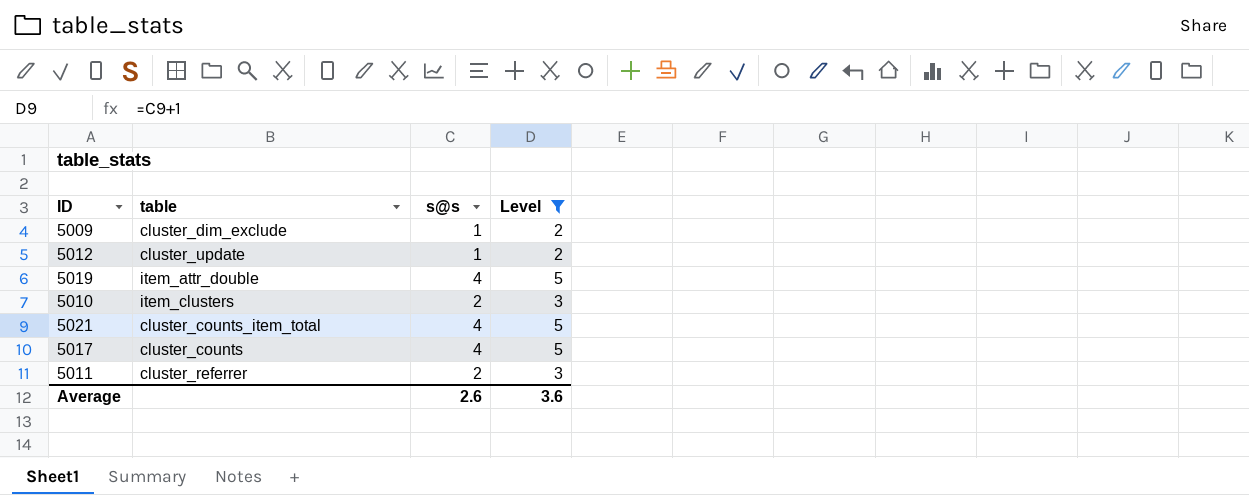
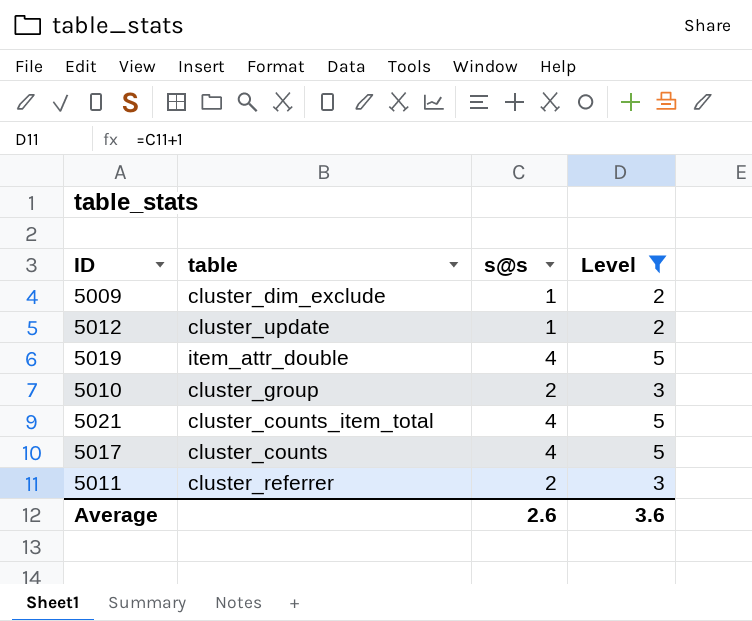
5010 | table: item_clusters -> cluster_group

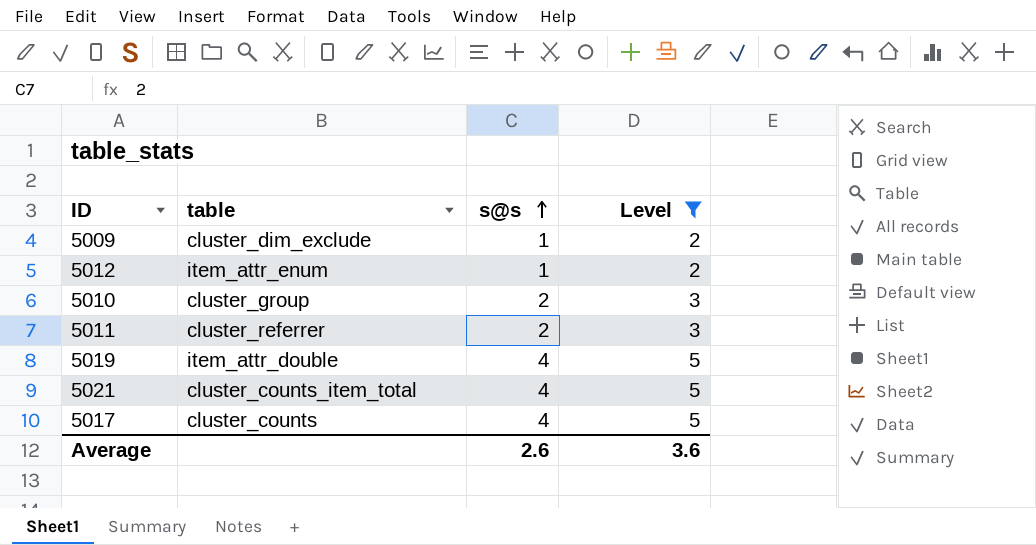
row order: none -> s@s ascending
5012 | table: cluster_update -> item_attr_enum

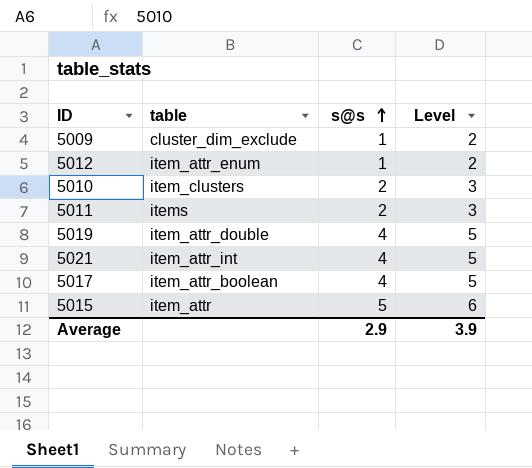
filter: Level != 6 -> none
5010 | table: cluster_group -> item_clusters
5011 | table: cluster_referrer -> items
5021 | table: cluster_counts_item_total -> item_attr_int
5017 | table: cluster_counts -> item_attr_boolean
Average | s@s: 2.6 -> 2.9
Average | Level: 3.6 -> 3.9

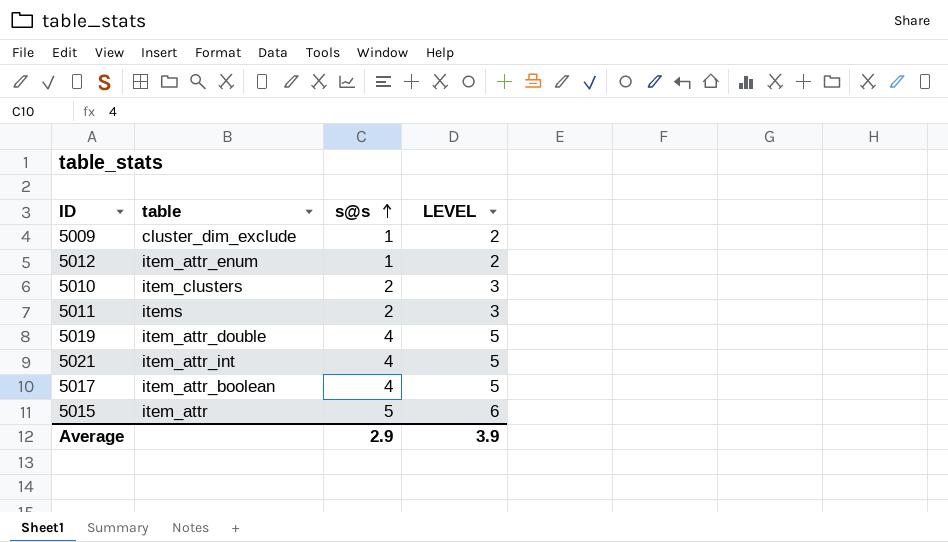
column name: Level -> LEVEL

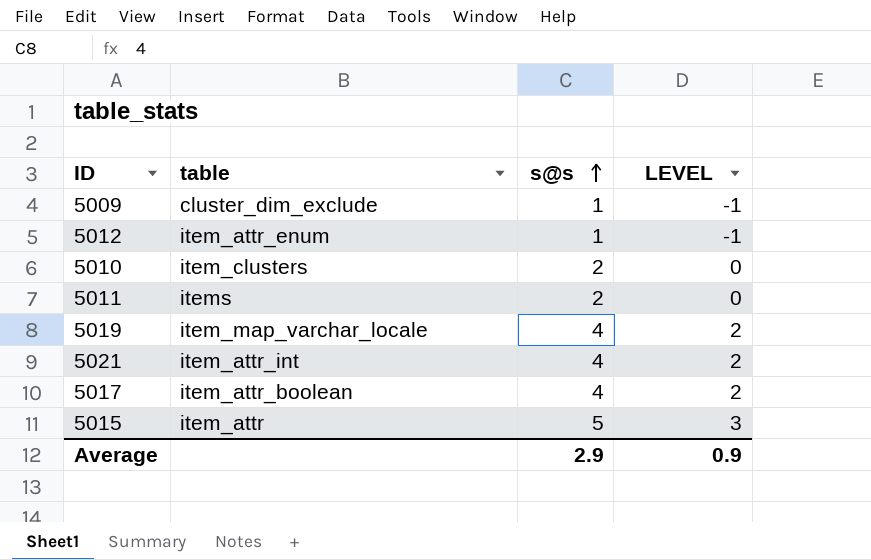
column LEVEL | formula: [s@s] + 1 -> [s@s] - 2
5019 | table: item_attr_double -> item_map_varchar_locale
Average | LEVEL: 3.9 -> 0.9

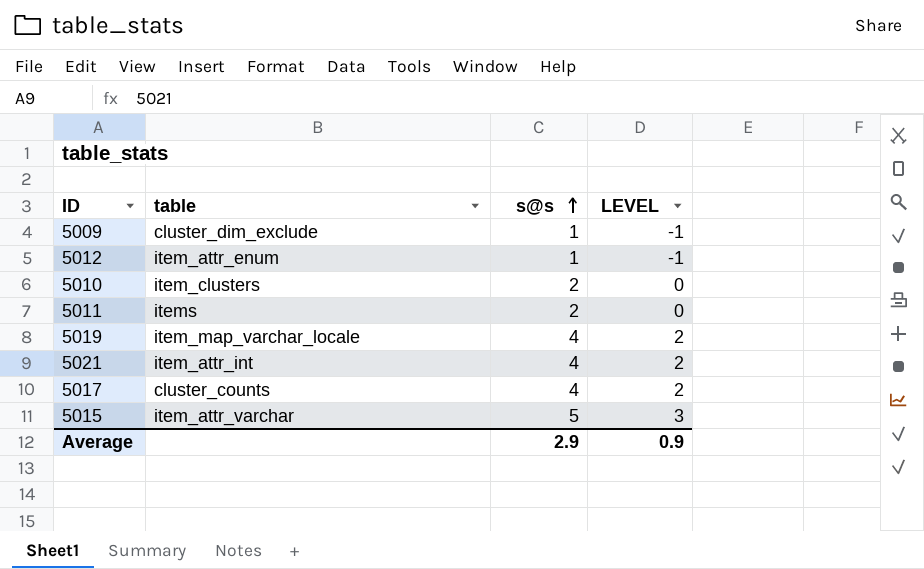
5017 | table: item_attr_boolean -> cluster_counts
5015 | table: item_attr -> item_attr_varchar

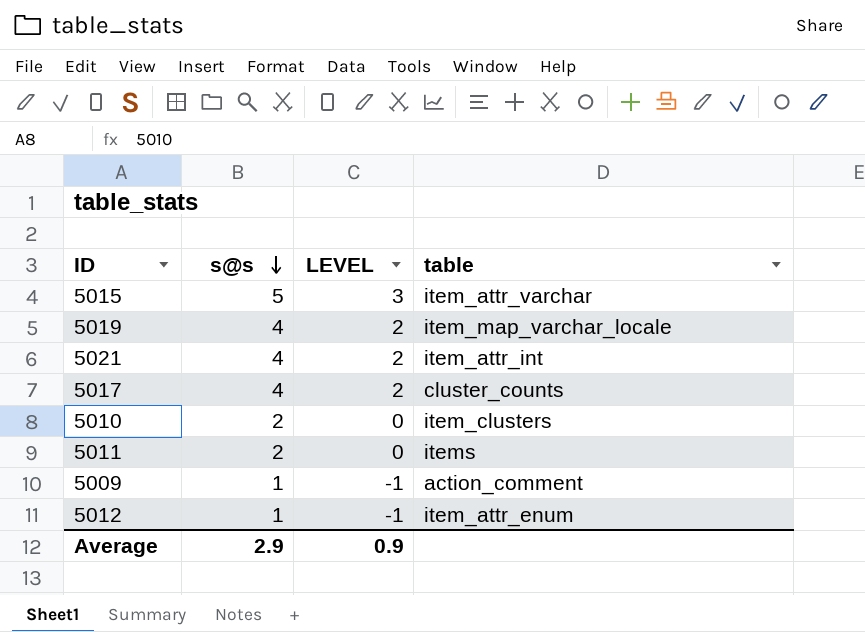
row order: s@s ascending -> s@s descending
column table | position: 2 -> 4
5009 | table: cluster_dim_exclude -> action_comment

